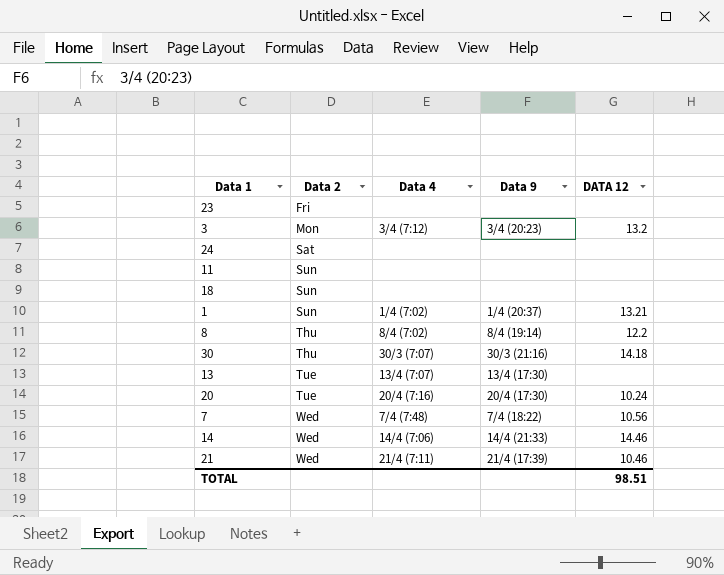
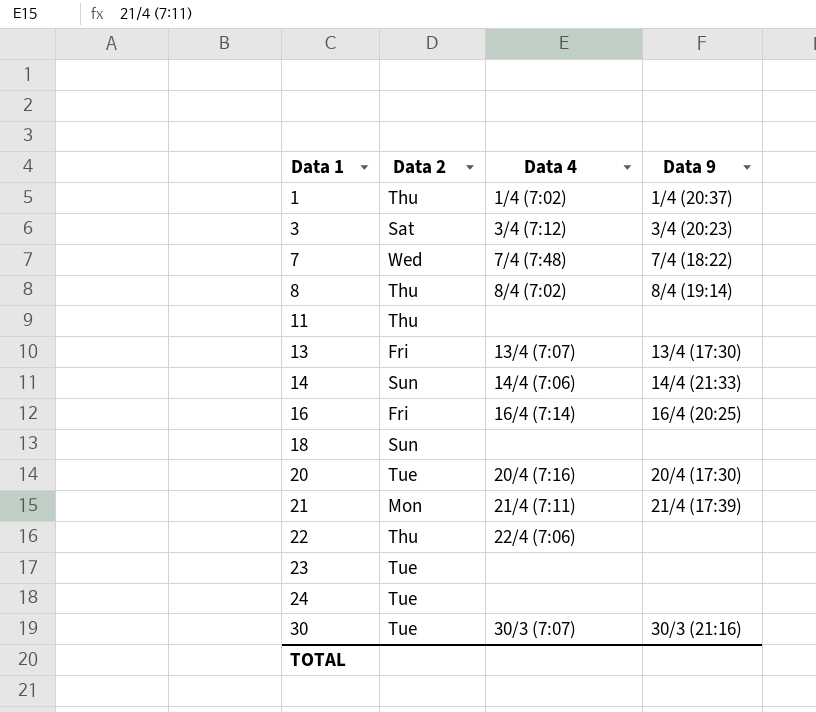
row order: Data 2 ascending -> Data 1 ascending
column DATA 12 | position: 5 -> none
1 | Data 2: Sun -> Thu
3 | Data 2: Mon -> Sat
11 | Data 2: Sun -> Thu
13 | Data 2: Tue -> Fri
14 | Data 2: Wed -> Sun
row 16: none -> Fri | 16/4 (7:14) | 16/4 (20:25)
21 | Data 2: Wed -> Mon
row 22: none -> Thu | 22/4 (7:06) | none
23 | Data 2: Fri -> Tue
24 | Data 2: Sat -> Tue
30 | Data 2: Thu -> Tue

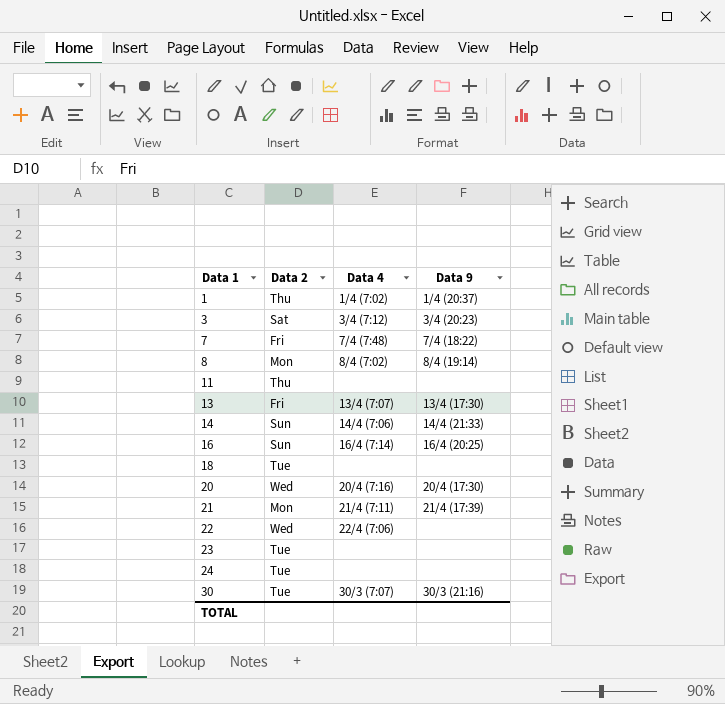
7 | Data 2: Wed -> Fri
8 | Data 2: Thu -> Mon
16 | Data 2: Fri -> Sun
18 | Data 2: Sun -> Tue
20 | Data 2: Tue -> Wed
22 | Data 2: Thu -> Wed

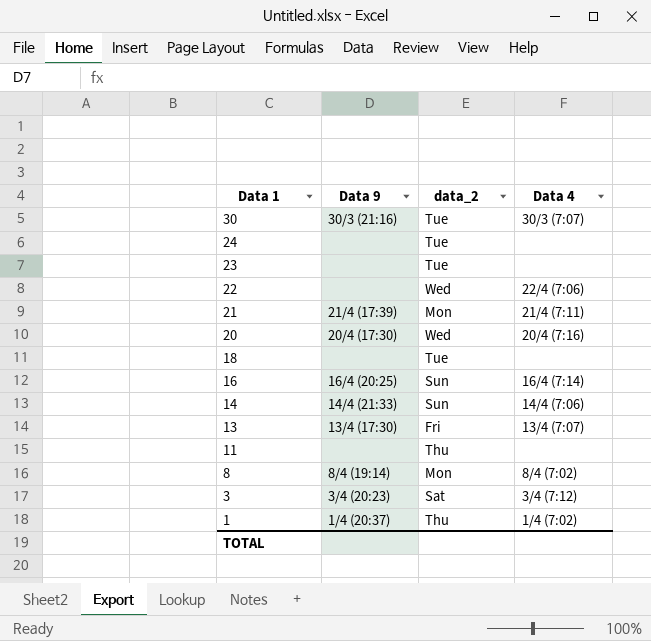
row order: Data 1 ascending -> Data 1 descending
column Data 9 | position: 4 -> 2
column name: Data 2 -> data_2
row 7: Fri | 7/4 (7:48) | 7/4 (18:22) -> none

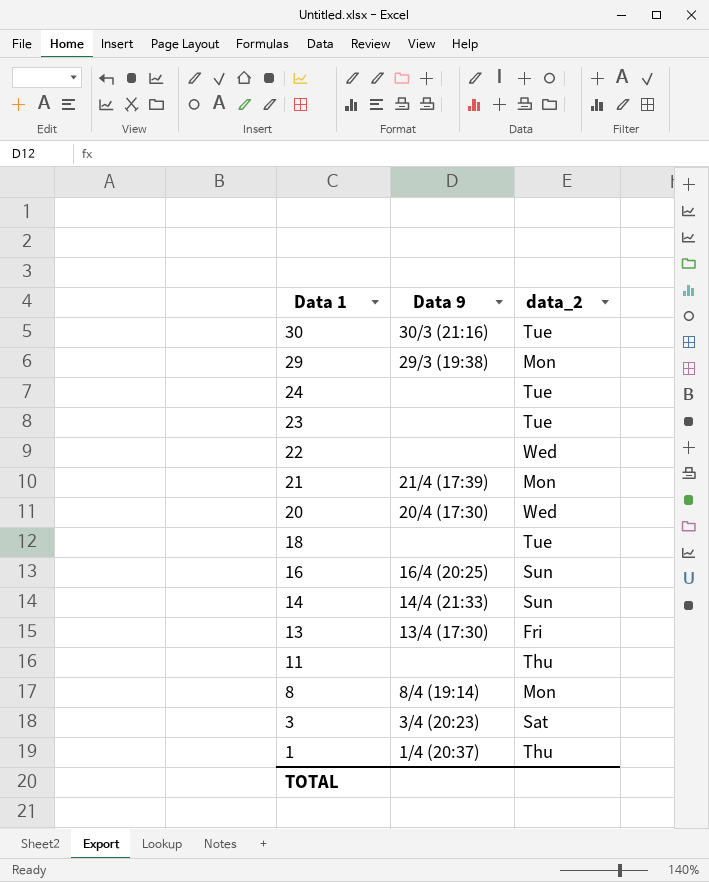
column Data 4 | position: 4 -> none
row 29: none -> 29/3 (19:38) | Mon

